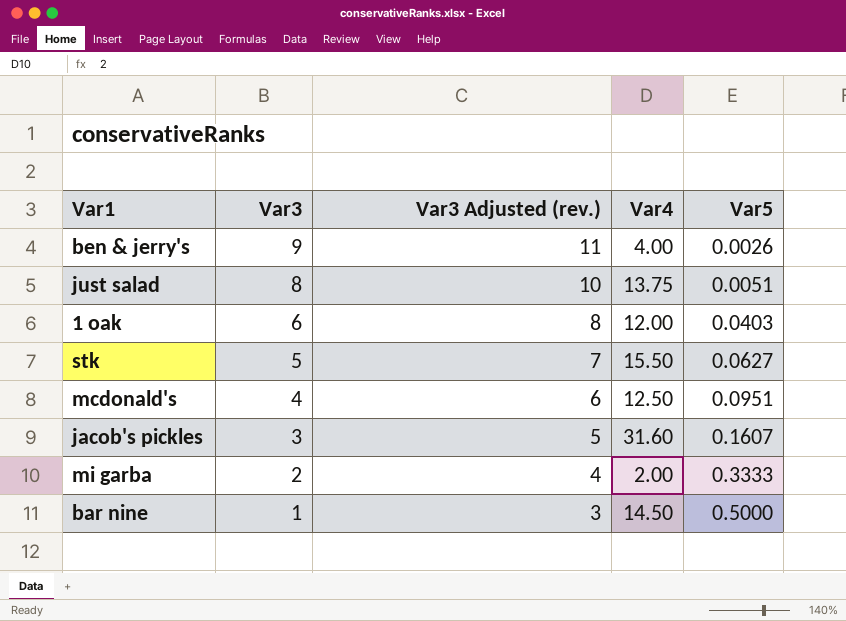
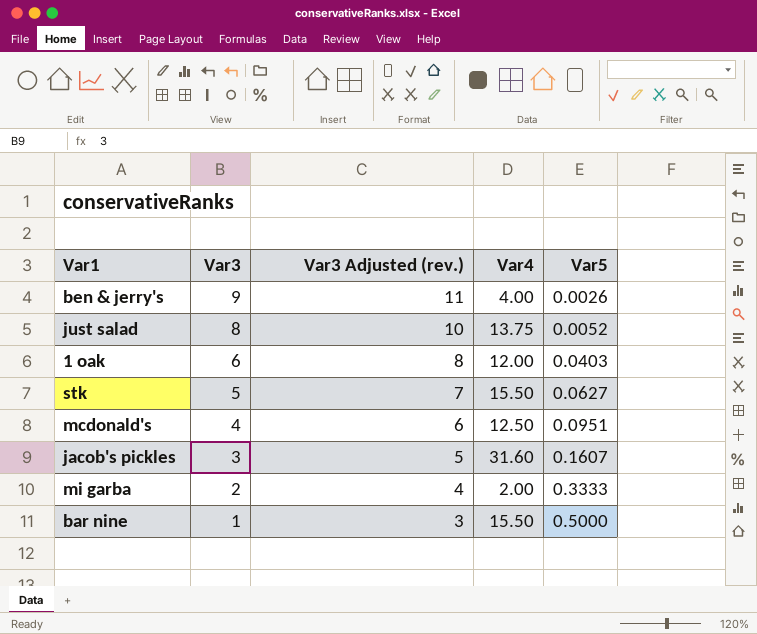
just salad | Var5: 0.0051 -> 0.0052
bar nine | Var4: 14.50 -> 15.50

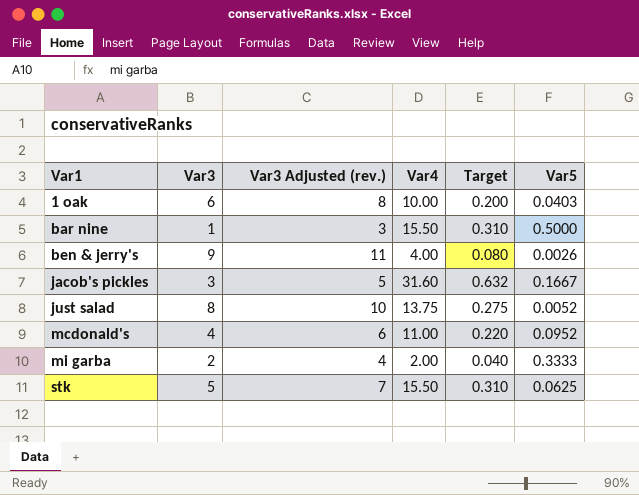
row order: Var3 descending -> Var1 ascending
column Target | formula: none -> [Var4] * 0.02
1 oak | Var4: 12.00 -> 10.00
jacob's pickles | Var5: 0.1607 -> 0.1667
mcdonald's | Var4: 12.50 -> 11.00
mcdonald's | Var5: 0.0951 -> 0.0952
stk | Var5: 0.0627 -> 0.0625

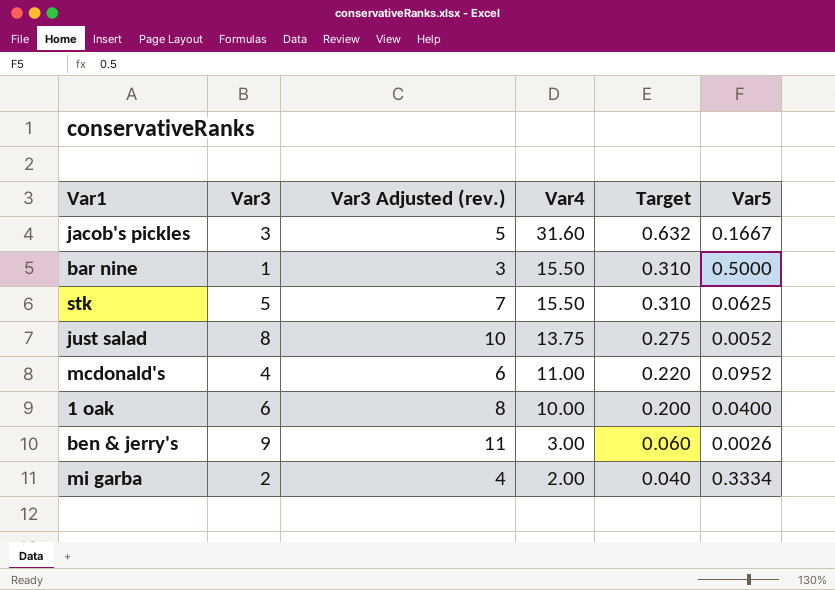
row order: Var1 ascending -> Var4 descending
1 oak | Var5: 0.0403 -> 0.0400
ben & jerry's | Var4: 4.00 -> 3.00
ben & jerry's | Target: 0.080 -> 0.060
mi garba | Var5: 0.3333 -> 0.3334

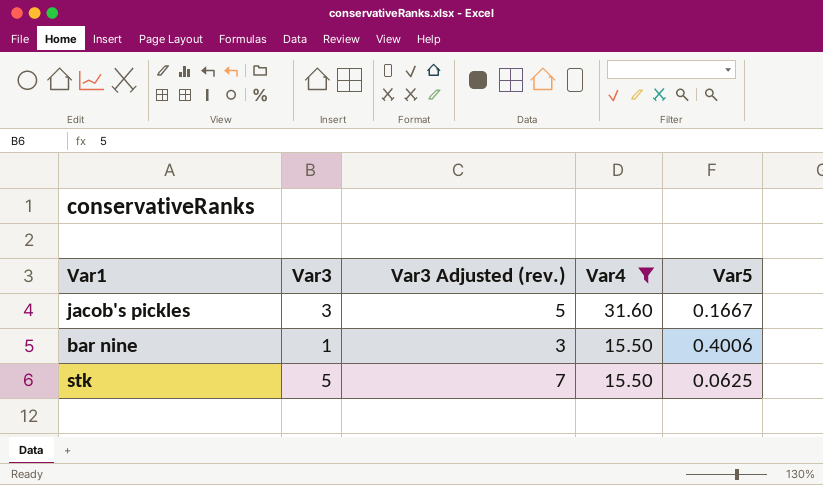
filter: none -> Var4 >= 15.50
column Target | formula: [Var4] * 0.02 -> none
bar nine | Var5: 0.5000 -> 0.4006

